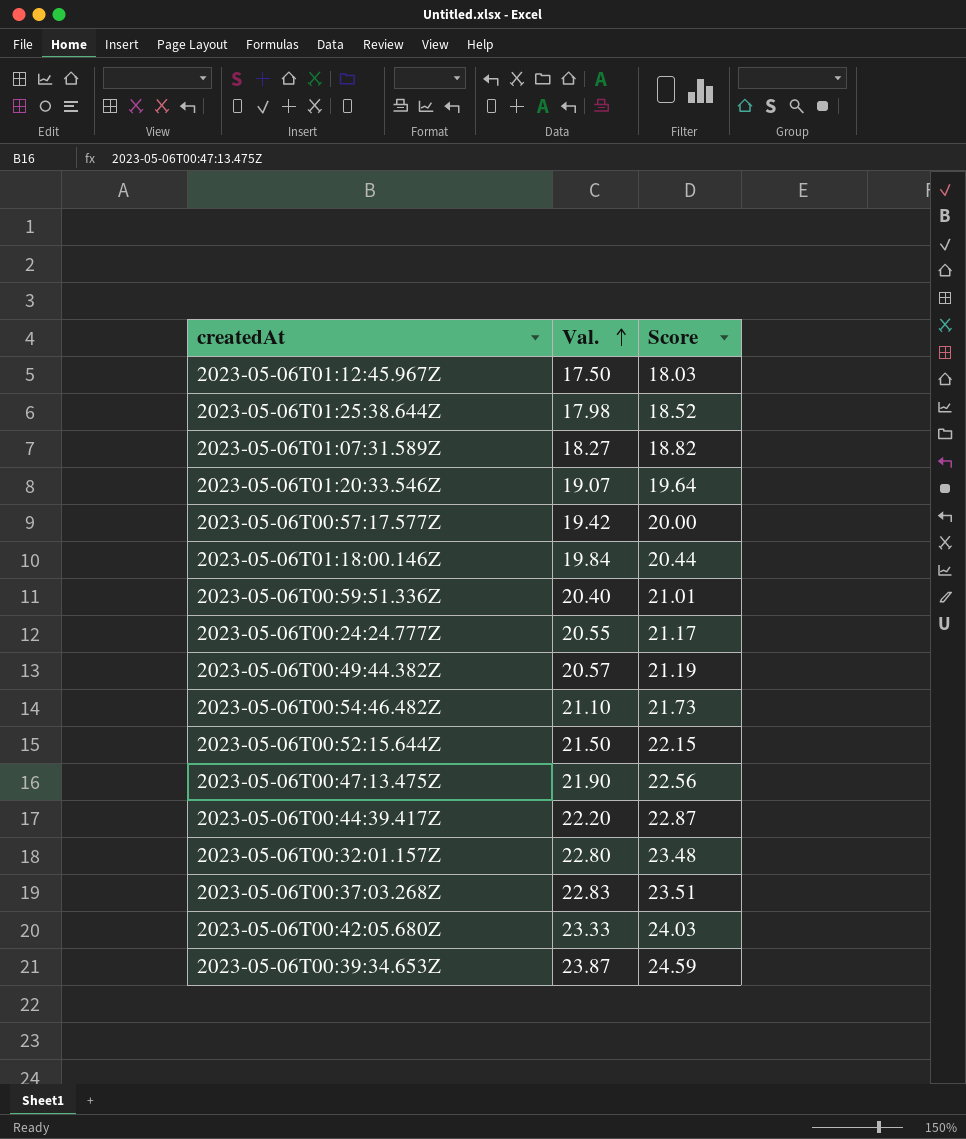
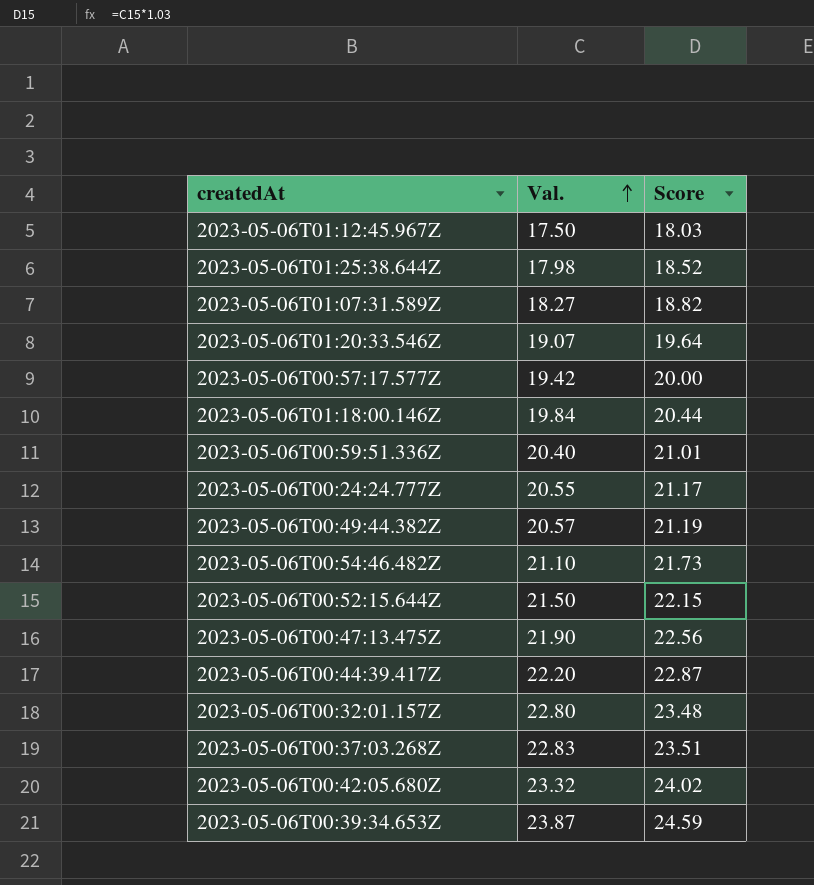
2023-05-06T00:42:05.680Z | Val.: 23.33 -> 23.32
2023-05-06T00:42:05.680Z | Score: 24.03 -> 24.02

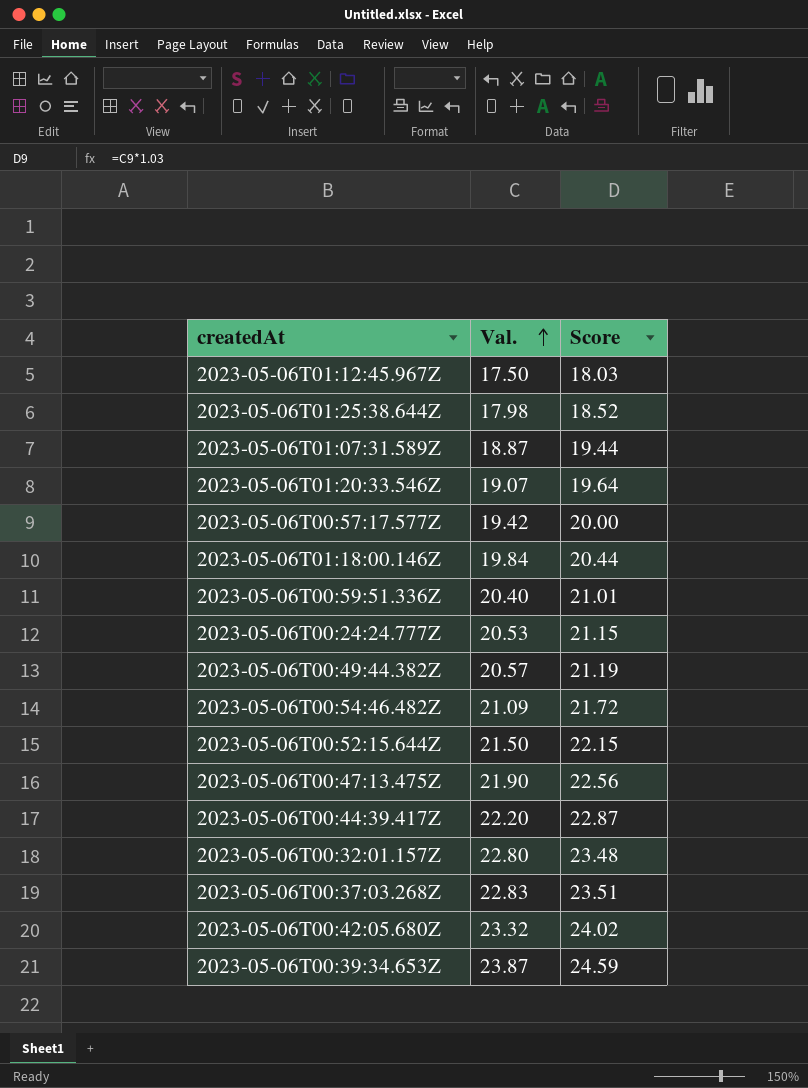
2023-05-06T01:07:31.589Z | Val.: 18.27 -> 18.87
2023-05-06T01:07:31.589Z | Score: 18.82 -> 19.44
2023-05-06T00:24:24.777Z | Val.: 20.55 -> 20.53
2023-05-06T00:24:24.777Z | Score: 21.17 -> 21.15
2023-05-06T00:54:46.482Z | Val.: 21.10 -> 21.09
2023-05-06T00:54:46.482Z | Score: 21.73 -> 21.72

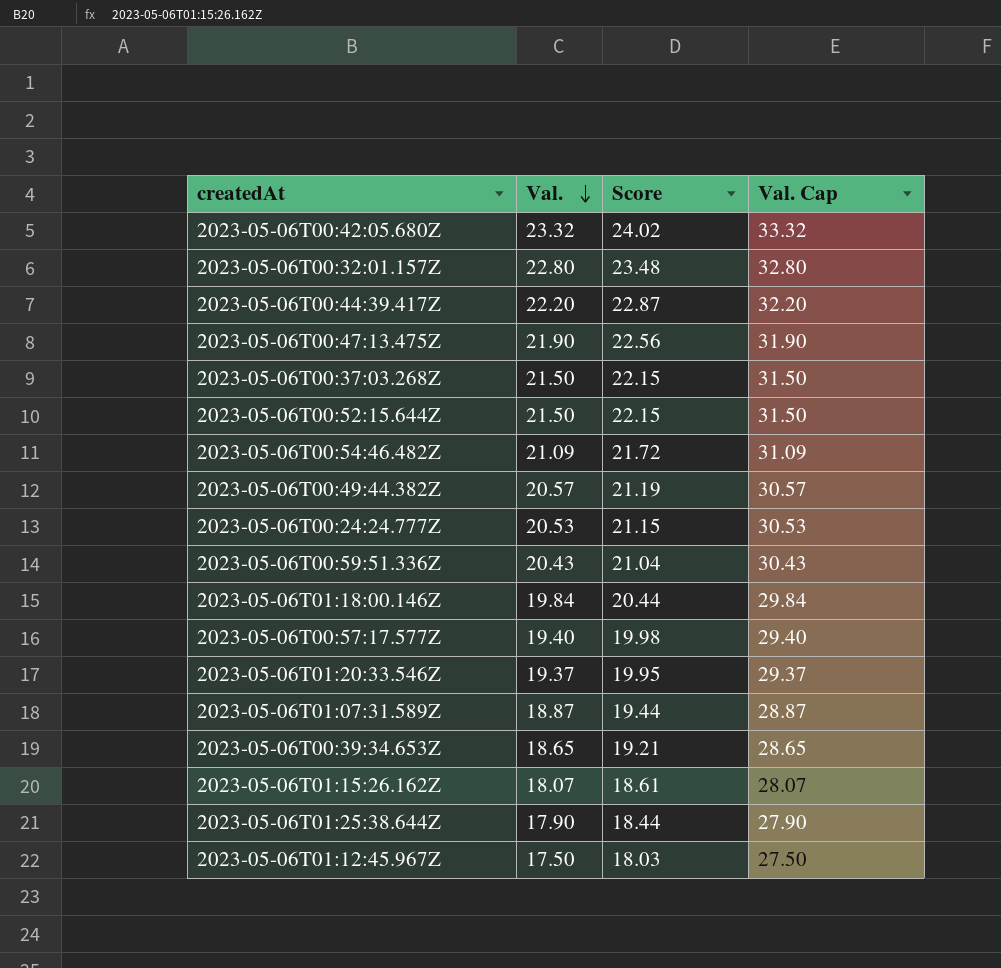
row order: Val. ascending -> Val. descending
column Val. Cap | formula: none -> [Val.] + 10
2023-05-06T00:37:03.268Z | Val.: 22.83 -> 21.50
2023-05-06T00:37:03.268Z | Score: 23.51 -> 22.15
2023-05-06T00:59:51.336Z | Val.: 20.40 -> 20.43
2023-05-06T00:59:51.336Z | Score: 21.01 -> 21.04
2023-05-06T00:57:17.577Z | Val.: 19.42 -> 19.40
2023-05-06T00:57:17.577Z | Score: 20.00 -> 19.98
2023-05-06T01:20:33.546Z | Val.: 19.07 -> 19.37
2023-05-06T01:20:33.546Z | Score: 19.64 -> 19.95
2023-05-06T00:39:34.653Z | Val.: 23.87 -> 18.65
2023-05-06T00:39:34.653Z | Score: 24.59 -> 19.21
row 2023-05-06T01:15:26.162Z: none -> 18.07 | 18.61 | 28.07
2023-05-06T01:25:38.644Z | Val.: 17.98 -> 17.90
2023-05-06T01:25:38.644Z | Score: 18.52 -> 18.44

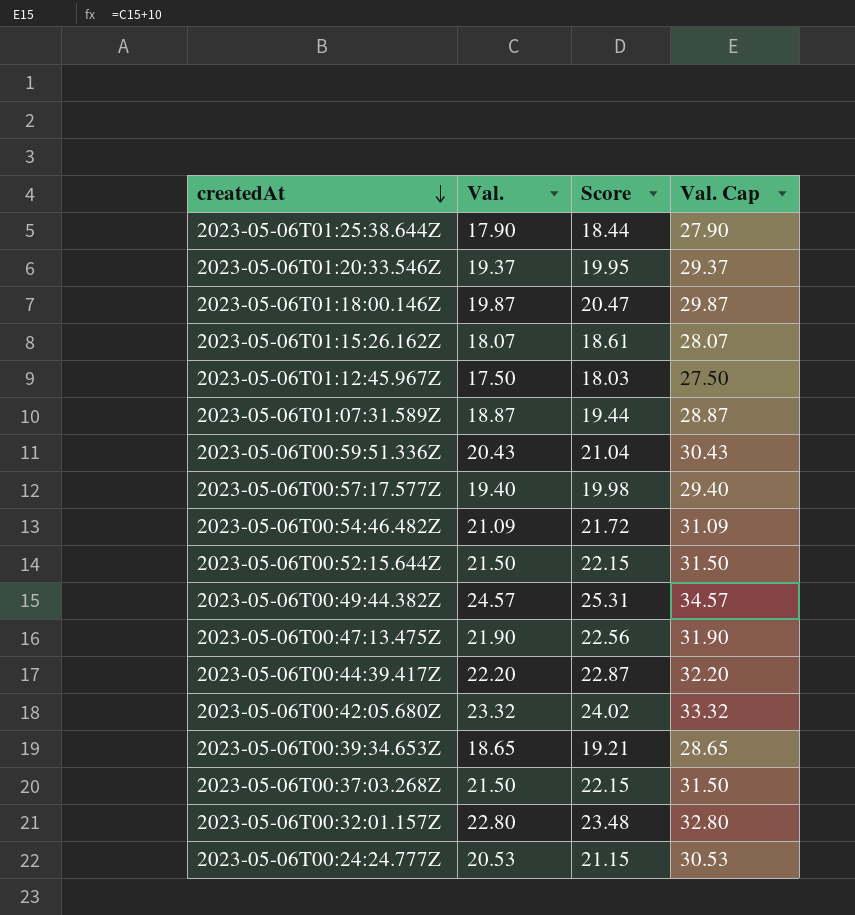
row order: Val. descending -> createdAt descending
2023-05-06T01:18:00.146Z | Val.: 19.84 -> 19.87
2023-05-06T01:18:00.146Z | Score: 20.44 -> 20.47
2023-05-06T01:18:00.146Z | Val. Cap: 29.84 -> 29.87
2023-05-06T00:49:44.382Z | Val.: 20.57 -> 24.57
2023-05-06T00:49:44.382Z | Score: 21.19 -> 25.31
2023-05-06T00:49:44.382Z | Val. Cap: 30.57 -> 34.57

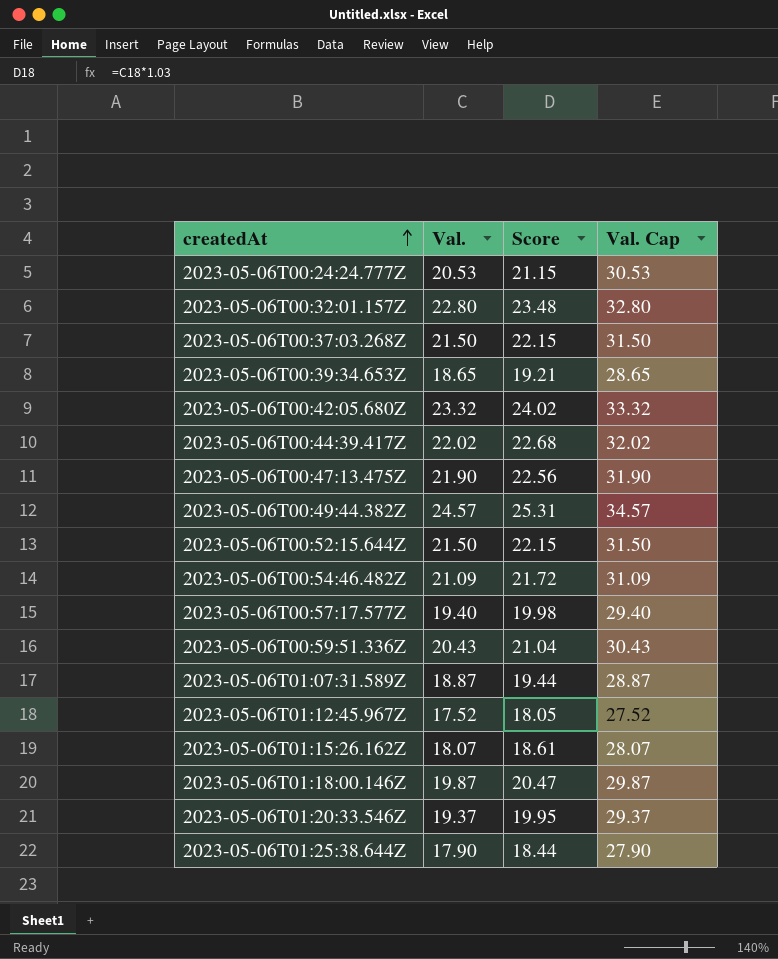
row order: createdAt descending -> createdAt ascending
2023-05-06T00:44:39.417Z | Val.: 22.20 -> 22.02
2023-05-06T00:44:39.417Z | Score: 22.87 -> 22.68
2023-05-06T00:44:39.417Z | Val. Cap: 32.20 -> 32.02
2023-05-06T01:12:45.967Z | Val.: 17.50 -> 17.52
2023-05-06T01:12:45.967Z | Score: 18.03 -> 18.05
2023-05-06T01:12:45.967Z | Val. Cap: 27.50 -> 27.52

